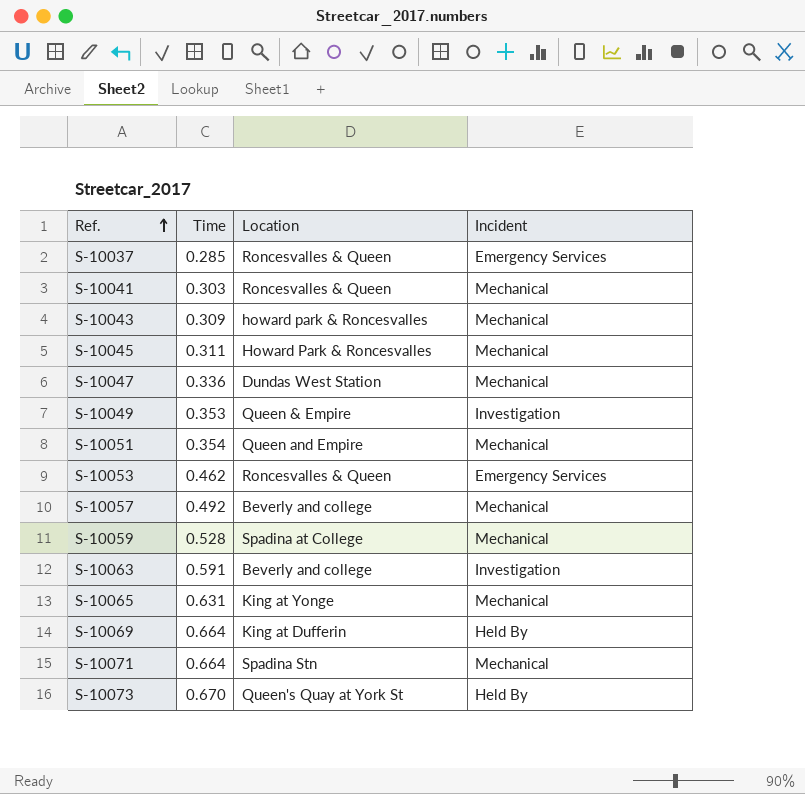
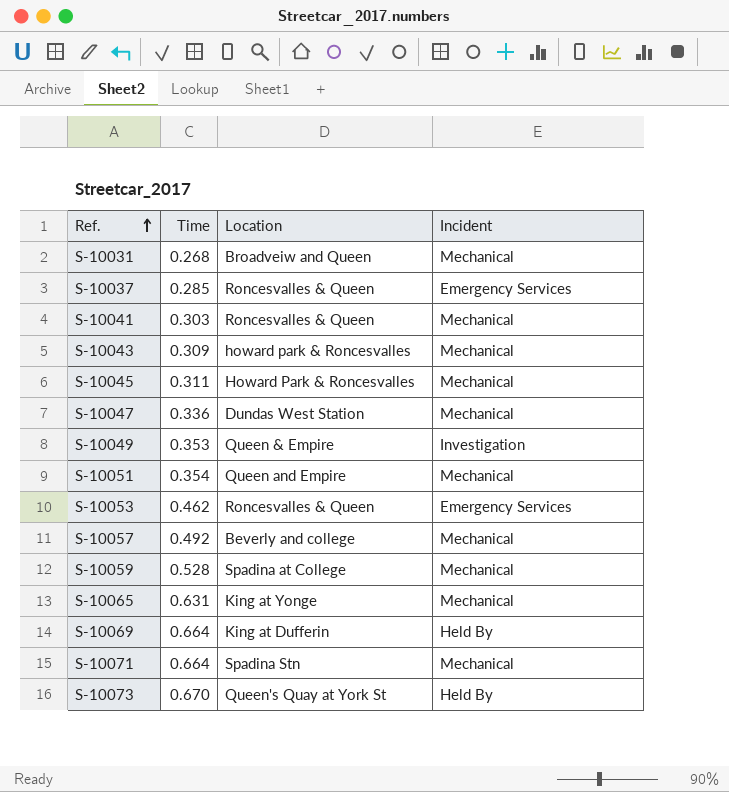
row S-10063: 0.591 | Beverly and college | Investigation -> none
row S-10031: none -> 0.268 | Broadveiw and Queen | Mechanical

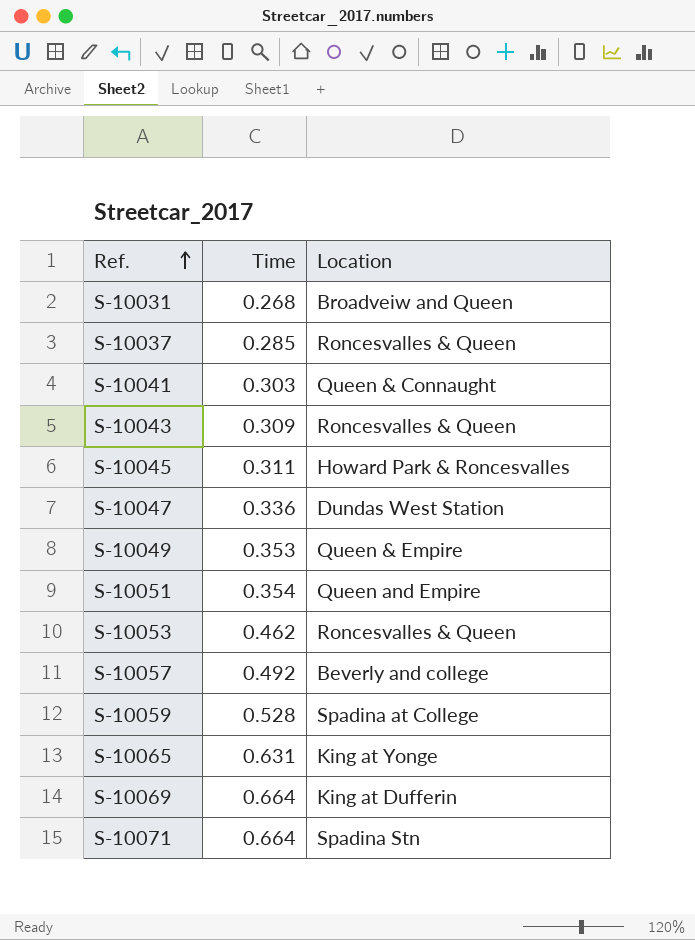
column Incident | position: 4 -> none
row S-10073: 0.670 | Queen's Quay at York St | Held By -> none
S-10041 | Location: Roncesvalles & Queen -> Queen & Connaught
S-10043 | Location: howard park & Roncesvalles -> Roncesvalles & Queen

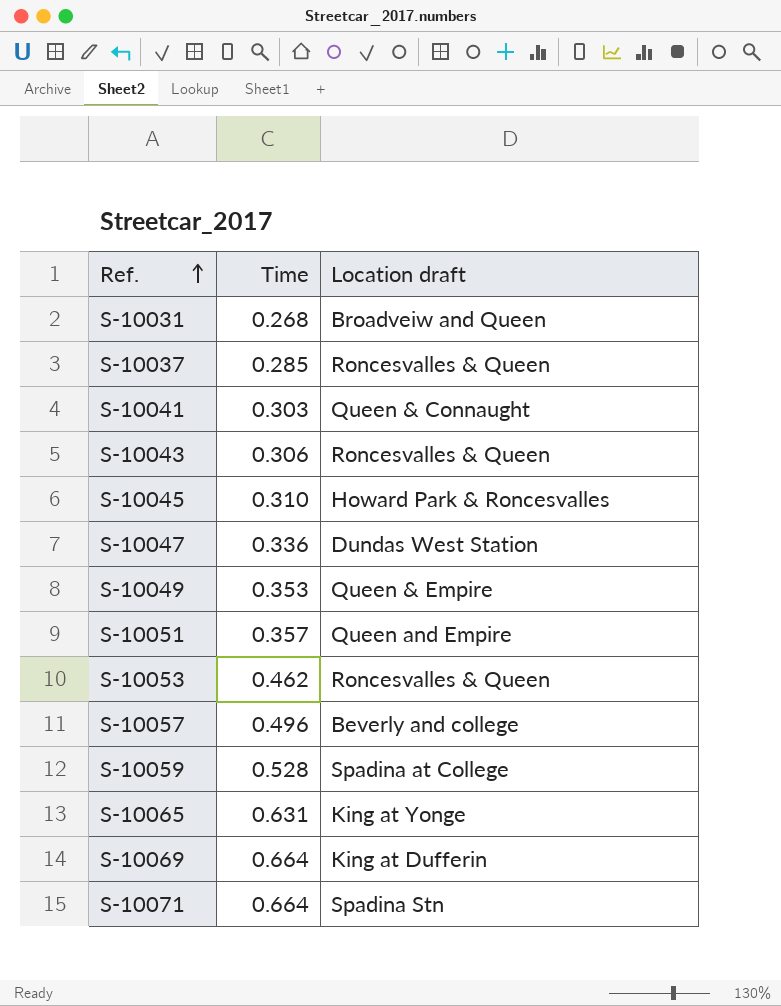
column name: Location -> Location draft
S-10043 | Time: 0.309 -> 0.306
S-10045 | Time: 0.311 -> 0.310
S-10051 | Time: 0.354 -> 0.357
S-10057 | Time: 0.492 -> 0.496

